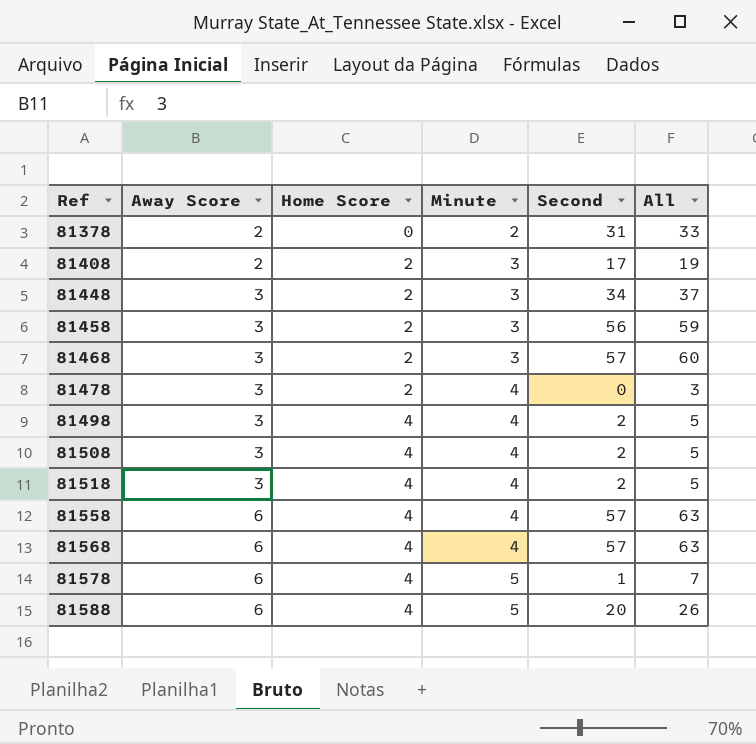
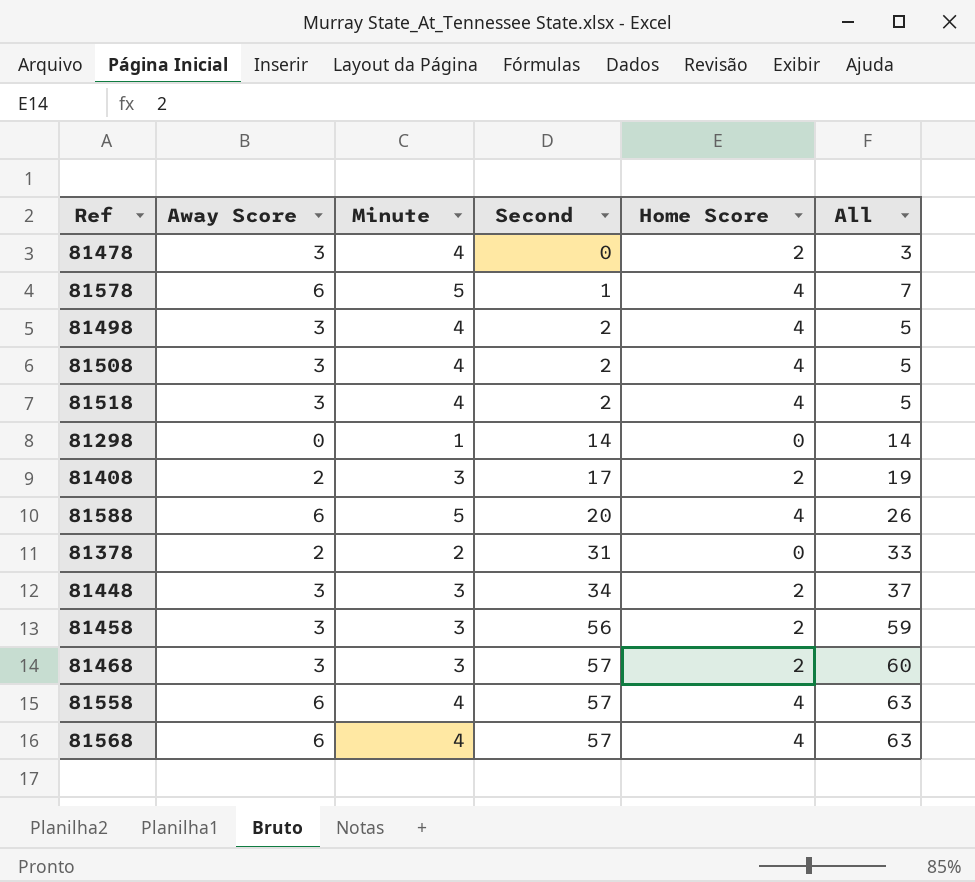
row order: Ref ascending -> Second ascending
column Home Score | position: 3 -> 5
row 81298: none -> 0 | 1 | 14 | 0 | 14

